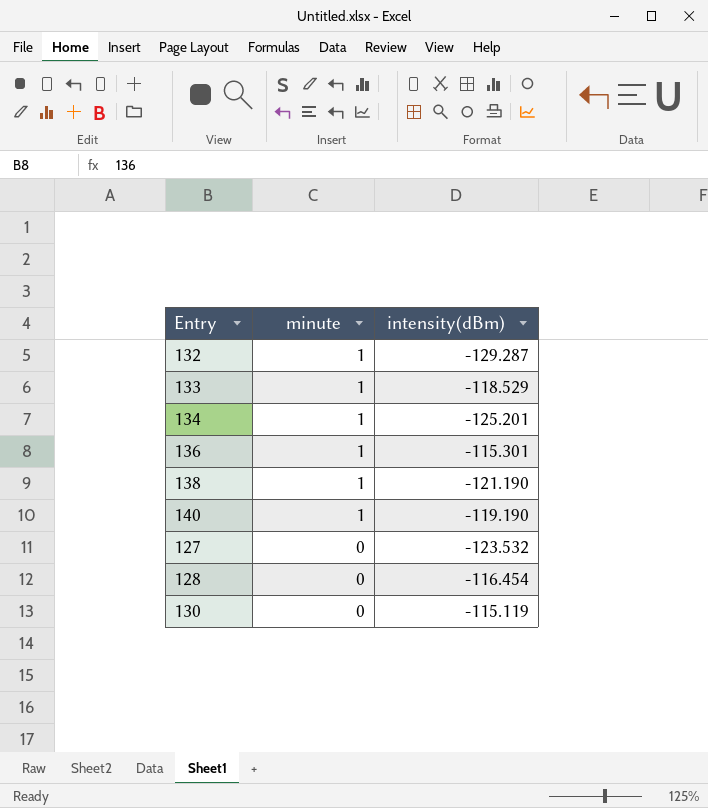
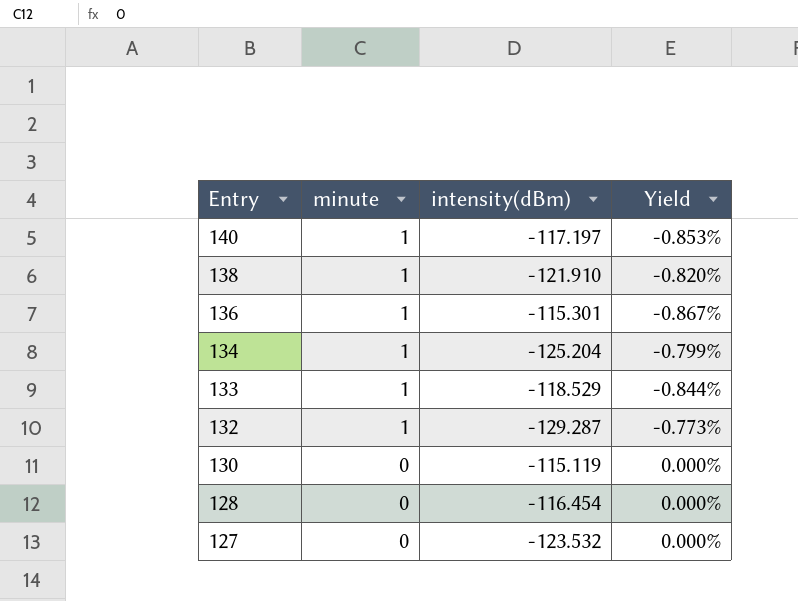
row order: minute descending -> Entry descending
column Yield | formula: none -> [minute] / [intensity(dBm)]
140 | intensity(dBm): -119.190 -> -117.197
138 | intensity(dBm): -121.190 -> -121.910
134 | intensity(dBm): -125.201 -> -125.204

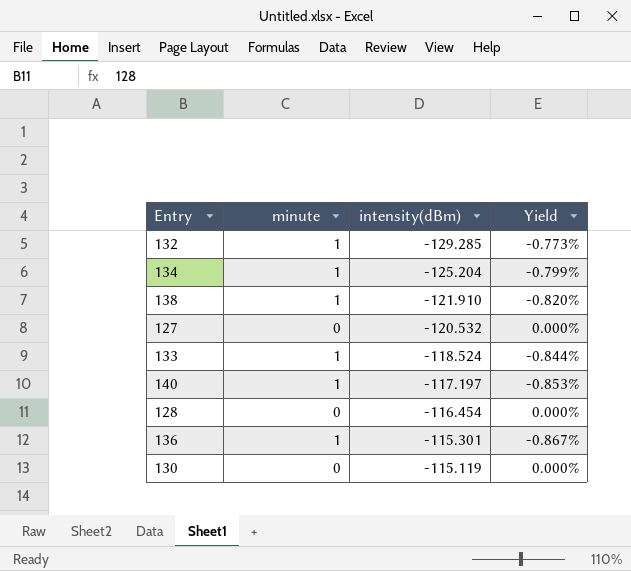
row order: Entry descending -> intensity(dBm) ascending
132 | intensity(dBm): -129.287 -> -129.285
127 | intensity(dBm): -123.532 -> -120.532
133 | intensity(dBm): -118.529 -> -118.524

